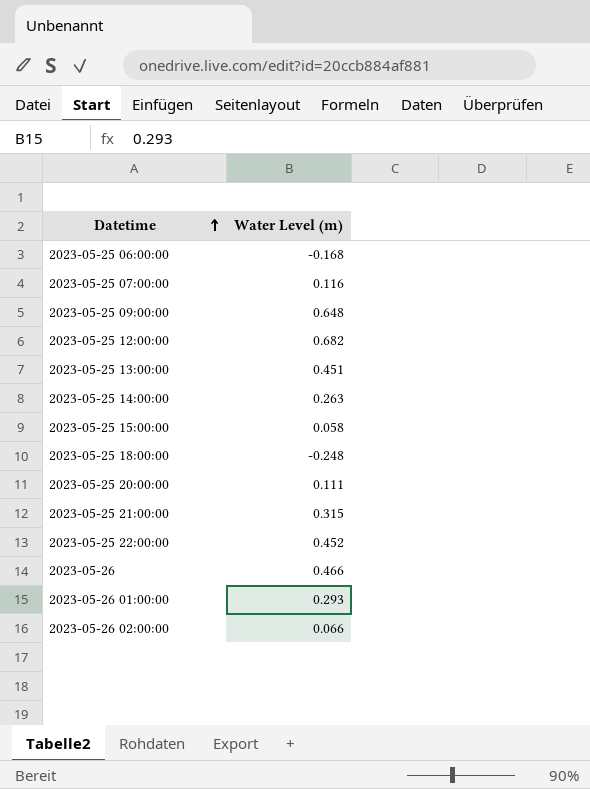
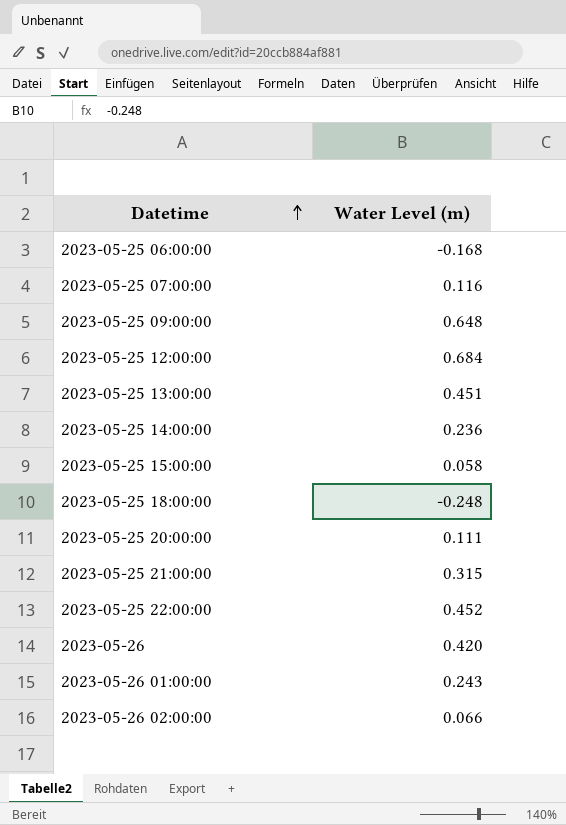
2023-05-25 12:00:00 | Water Level (m): 0.682 -> 0.684
2023-05-25 14:00:00 | Water Level (m): 0.263 -> 0.236
2023-05-26 | Water Level (m): 0.466 -> 0.420
2023-05-26 01:00:00 | Water Level (m): 0.293 -> 0.243

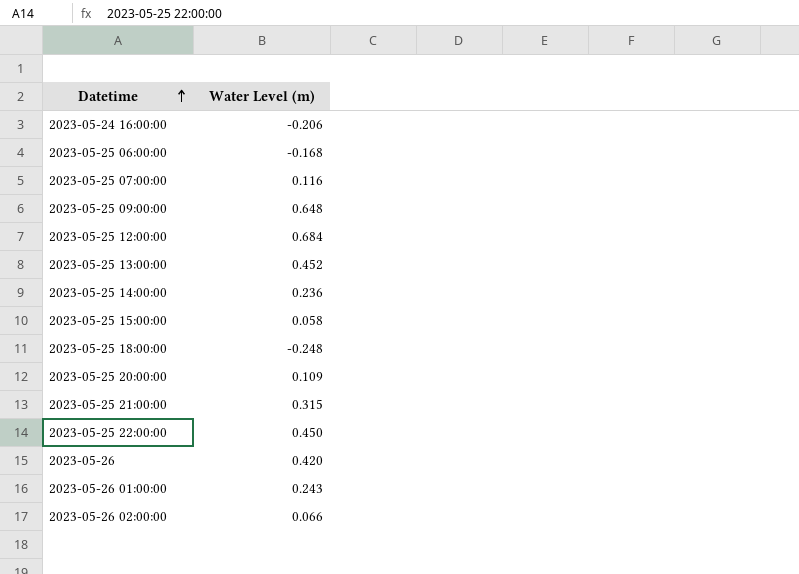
row 2023-05-24 16:00:00: none -> -0.206
2023-05-25 13:00:00 | Water Level (m): 0.451 -> 0.452
2023-05-25 20:00:00 | Water Level (m): 0.111 -> 0.109
2023-05-25 22:00:00 | Water Level (m): 0.452 -> 0.450

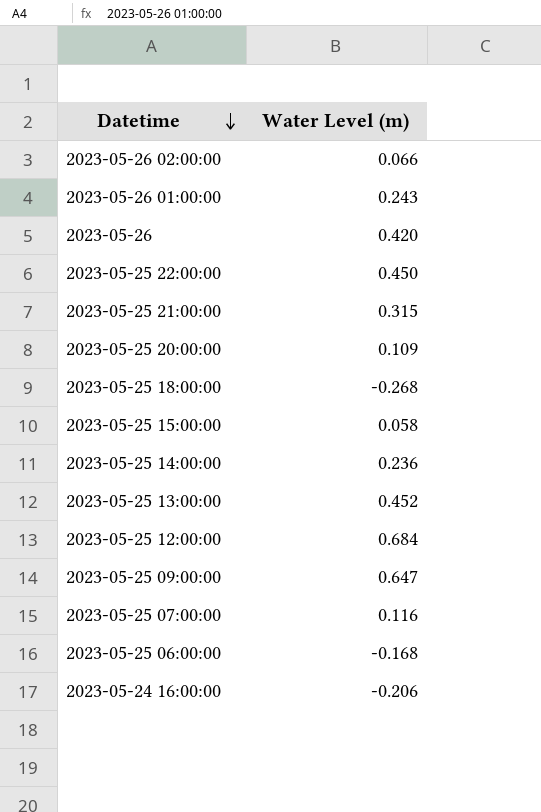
row order: Datetime ascending -> Datetime descending
2023-05-25 18:00:00 | Water Level (m): -0.248 -> -0.268
2023-05-25 09:00:00 | Water Level (m): 0.648 -> 0.647

